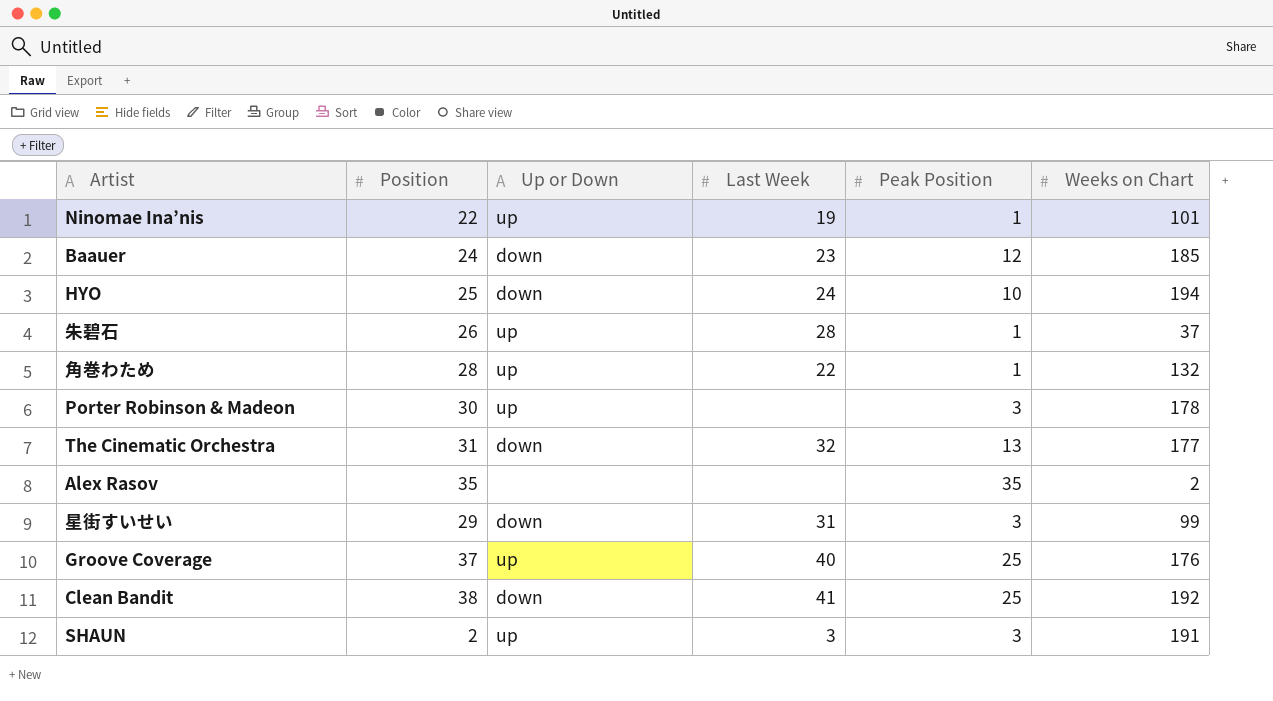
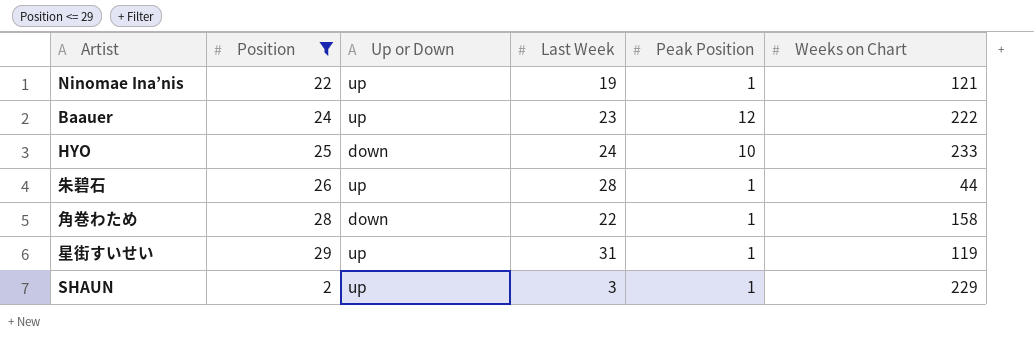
filter: none -> Position <= 29
Ninomae Ina’nis | Weeks on Chart: 101 -> 121
Baauer | Up or Down: down -> up
Baauer | Weeks on Chart: 185 -> 222
HYO | Weeks on Chart: 194 -> 233
朱碧石 | Weeks on Chart: 37 -> 44
角巻わため | Up or Down: up -> down
角巻わため | Weeks on Chart: 132 -> 158
星街すいせい | Up or Down: down -> up
星街すいせい | Peak Position: 3 -> 1
星街すいせい | Weeks on Chart: 99 -> 119
SHAUN | Peak Position: 3 -> 1
SHAUN | Weeks on Chart: 191 -> 229

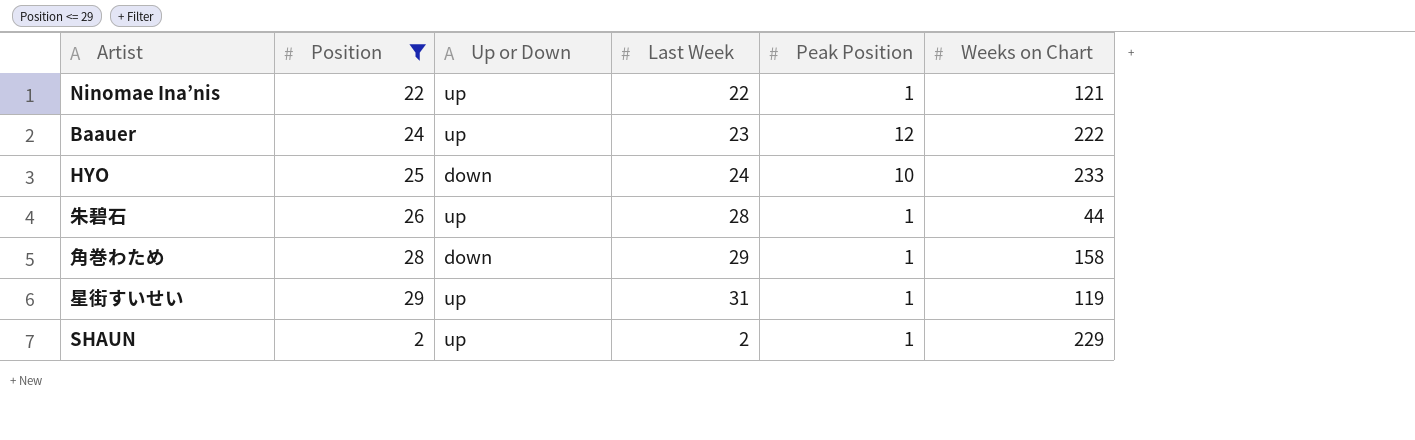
Ninomae Ina’nis | Last Week: 19 -> 22
角巻わため | Last Week: 22 -> 29
SHAUN | Last Week: 3 -> 2

